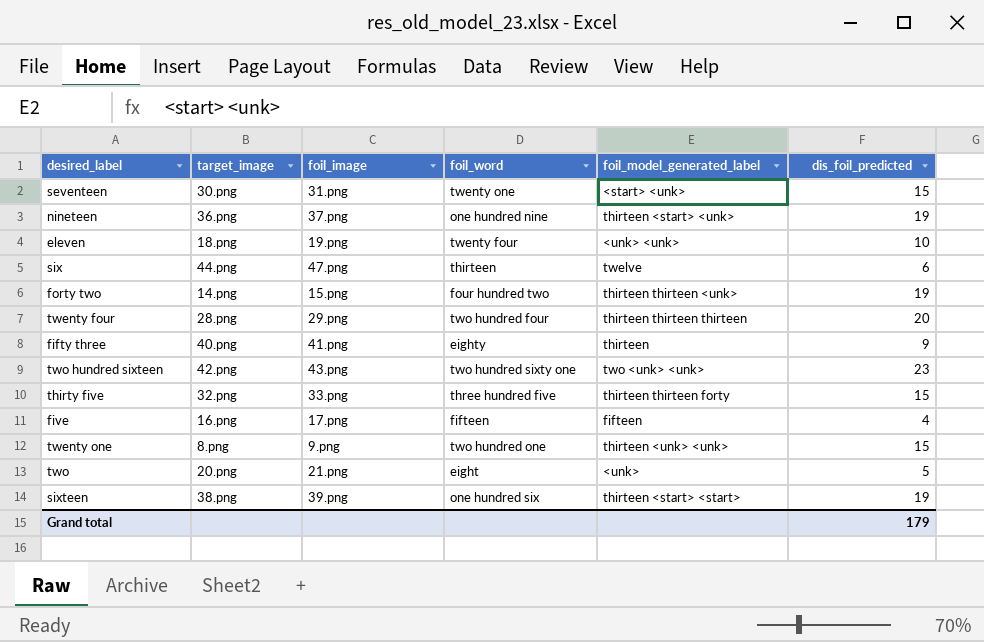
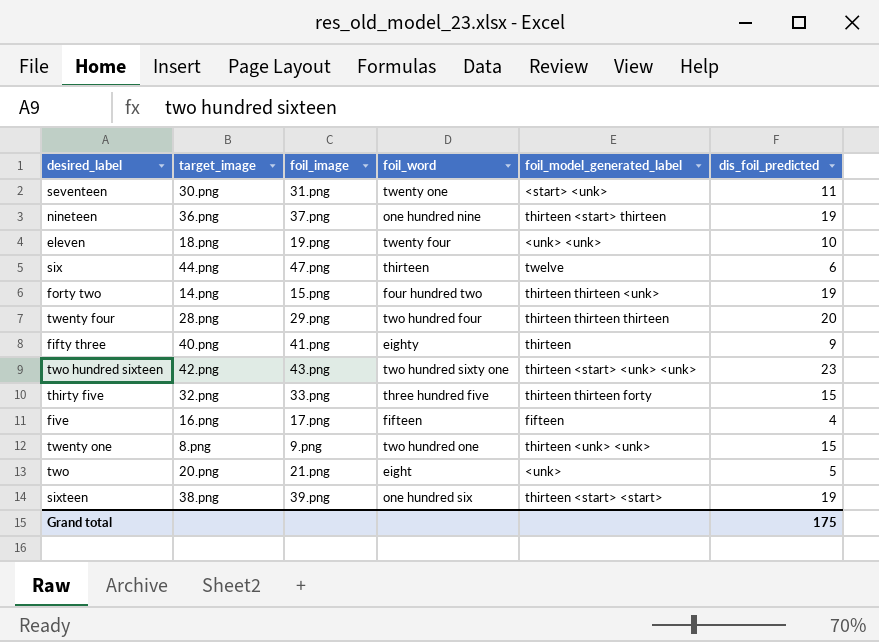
seventeen | dis_foil_predicted: 15 -> 11
nineteen | foil_model_generated_label: thirteen <start> <unk> -> thirteen <start> thirteen
two hundred sixteen | foil_model_generated_label: two <unk> <unk> -> thirteen <start> <unk> <unk>
Grand total | dis_foil_predicted: 179 -> 175

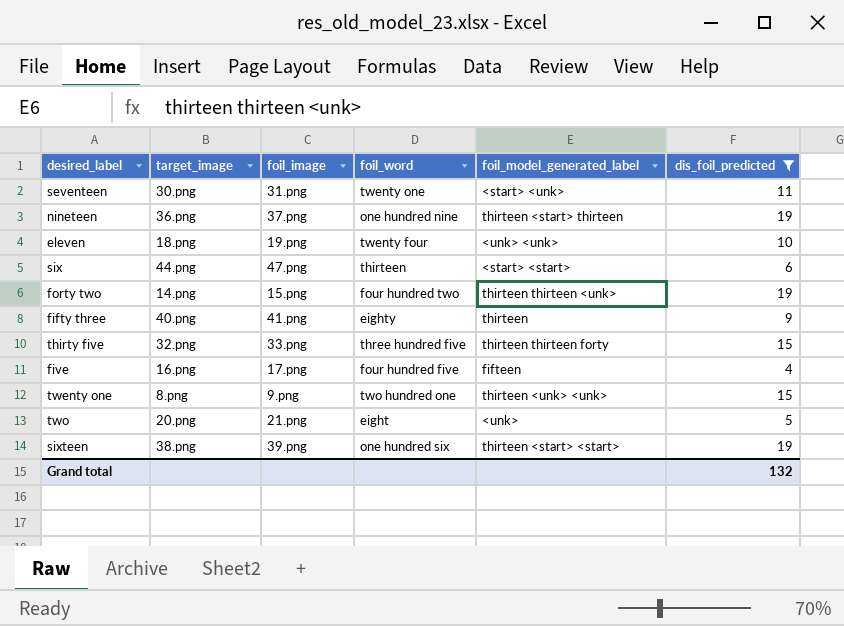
filter: none -> dis_foil_predicted <= 19
six | foil_model_generated_label: twelve -> <start> <start>
five | foil_word: fifteen -> four hundred five
Grand total | dis_foil_predicted: 175 -> 132

